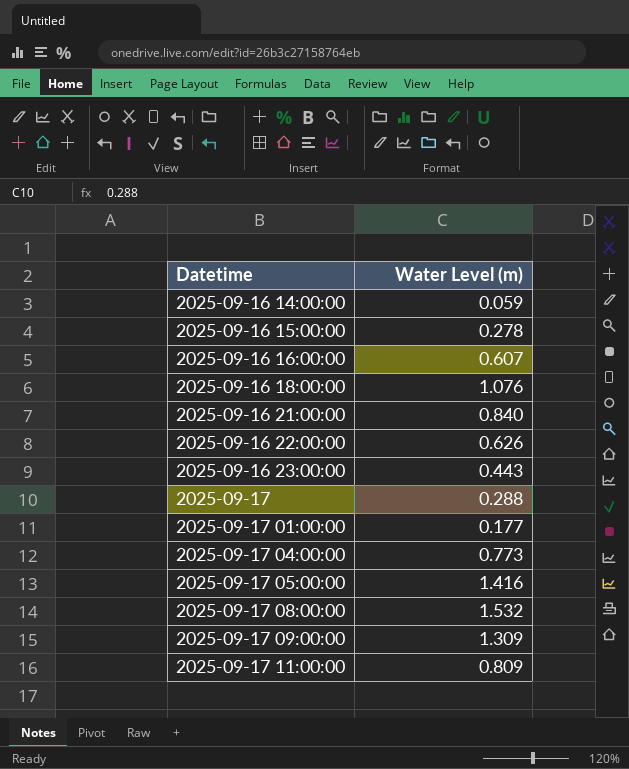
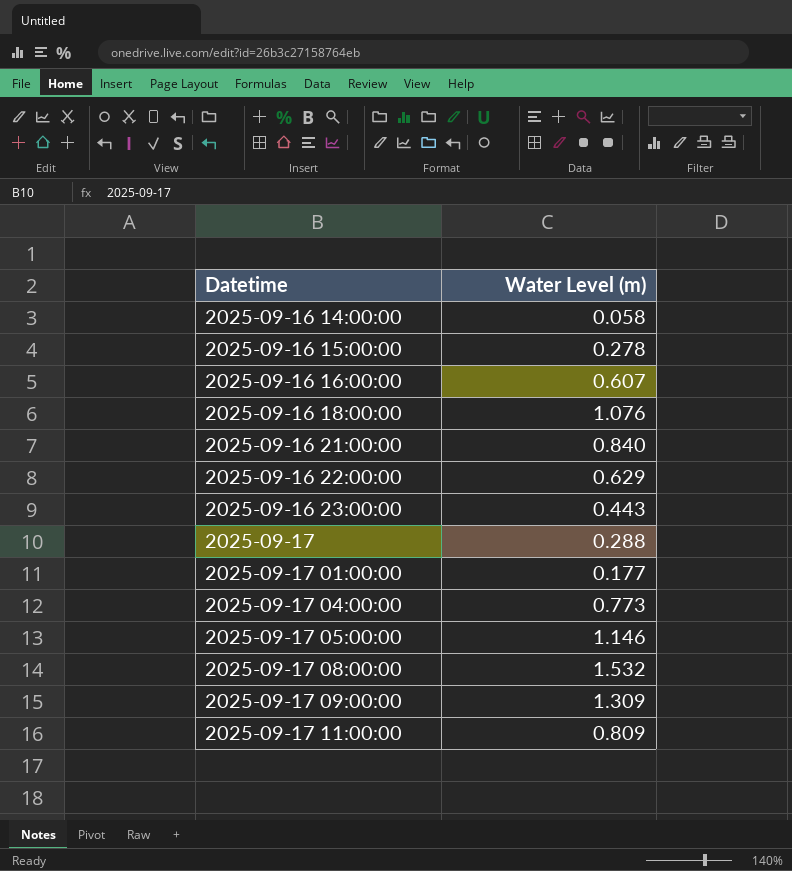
2025-09-16 14:00:00 | Water Level (m): 0.059 -> 0.058
2025-09-16 22:00:00 | Water Level (m): 0.626 -> 0.629
2025-09-17 05:00:00 | Water Level (m): 1.416 -> 1.146

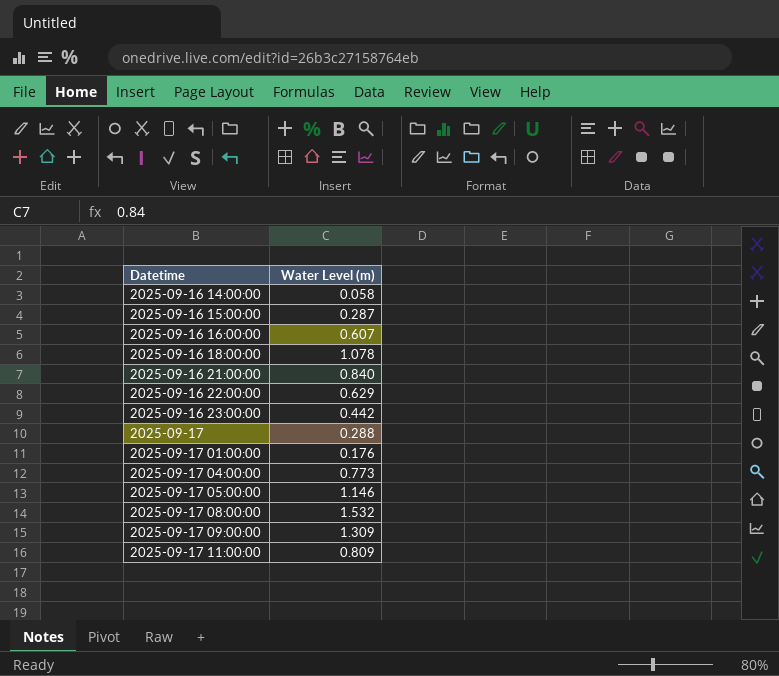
2025-09-16 15:00:00 | Water Level (m): 0.278 -> 0.287
2025-09-16 18:00:00 | Water Level (m): 1.076 -> 1.078
2025-09-16 23:00:00 | Water Level (m): 0.443 -> 0.442
2025-09-17 01:00:00 | Water Level (m): 0.177 -> 0.176

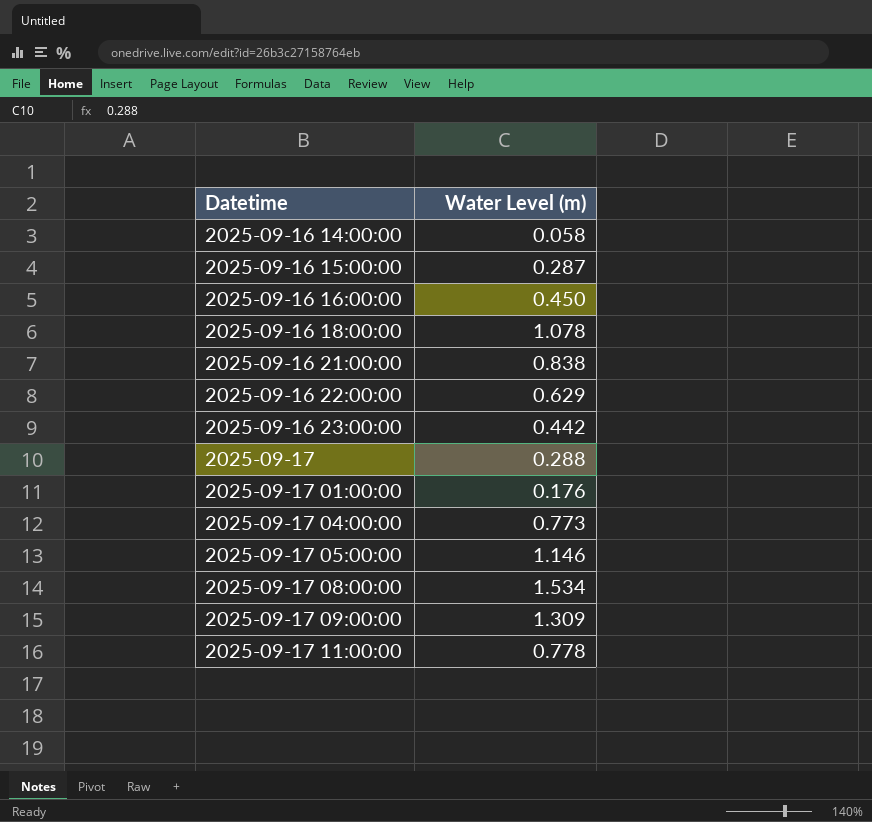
2025-09-16 16:00:00 | Water Level (m): 0.607 -> 0.450
2025-09-16 21:00:00 | Water Level (m): 0.840 -> 0.838
2025-09-17 08:00:00 | Water Level (m): 1.532 -> 1.534
2025-09-17 11:00:00 | Water Level (m): 0.809 -> 0.778

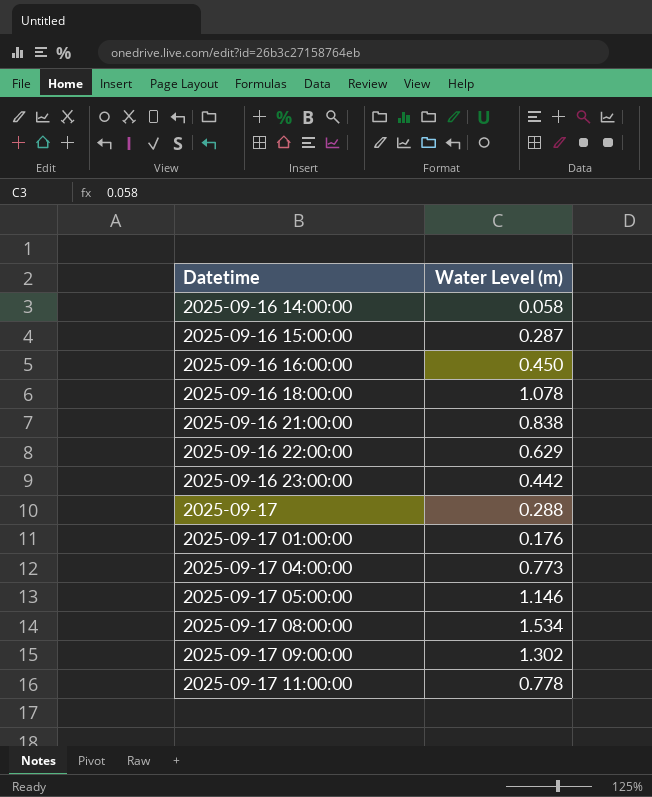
2025-09-17 09:00:00 | Water Level (m): 1.309 -> 1.302

